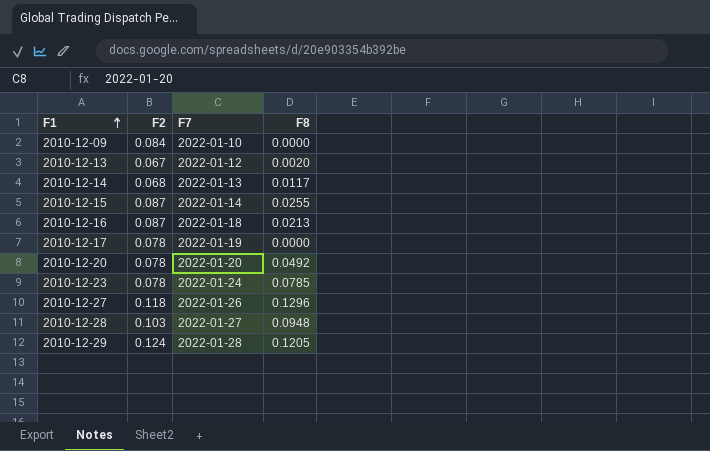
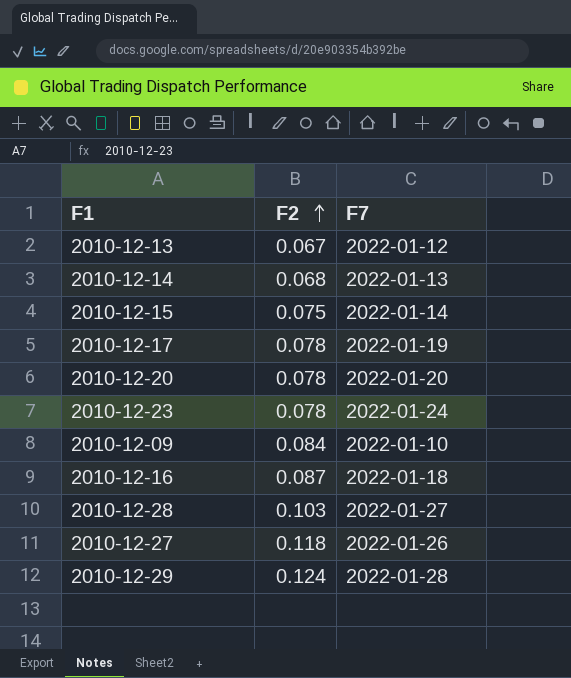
row order: F1 ascending -> F2 ascending
column F8 | position: 4 -> none
2010-12-15 | F2: 0.087 -> 0.075

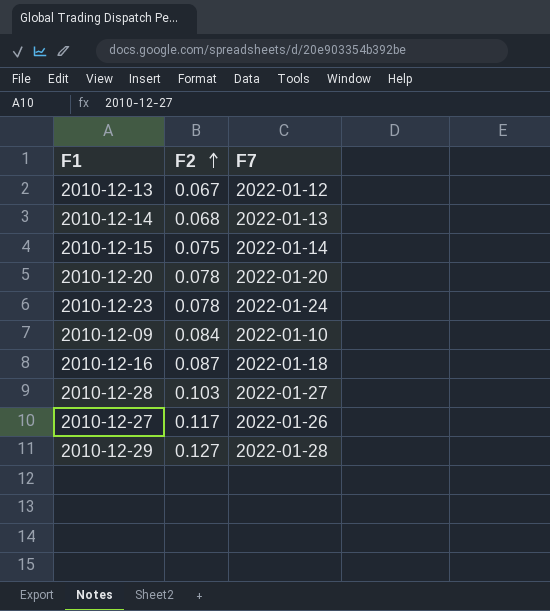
row 2010-12-17: 0.078 | 2022-01-19 -> none
2010-12-27 | F2: 0.118 -> 0.117
2010-12-29 | F2: 0.124 -> 0.127

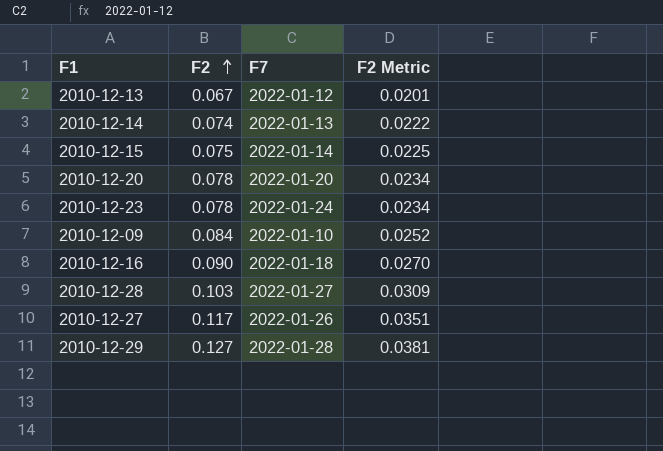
column F2 Metric | formula: none -> [F2] * 0.3
2010-12-14 | F2: 0.068 -> 0.074
2010-12-16 | F2: 0.087 -> 0.090

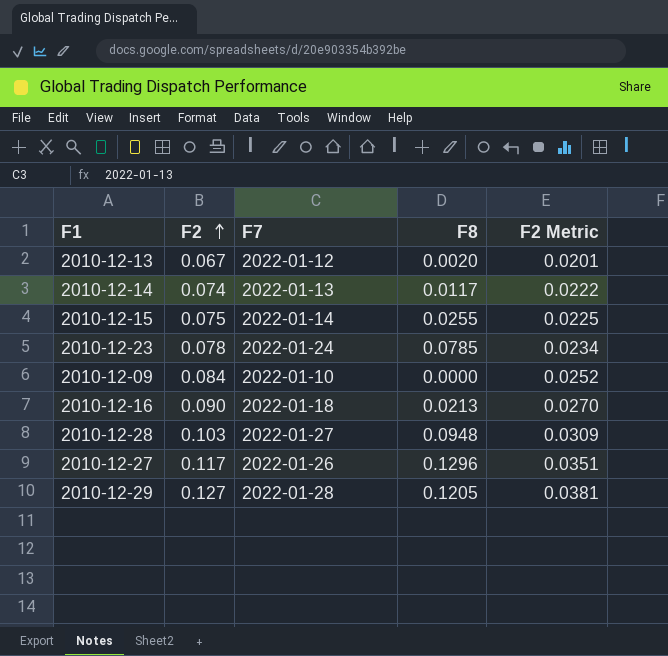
column F8 | position: none -> 4
row 2010-12-20: 0.078 | 2022-01-20 | 0.0234 -> none

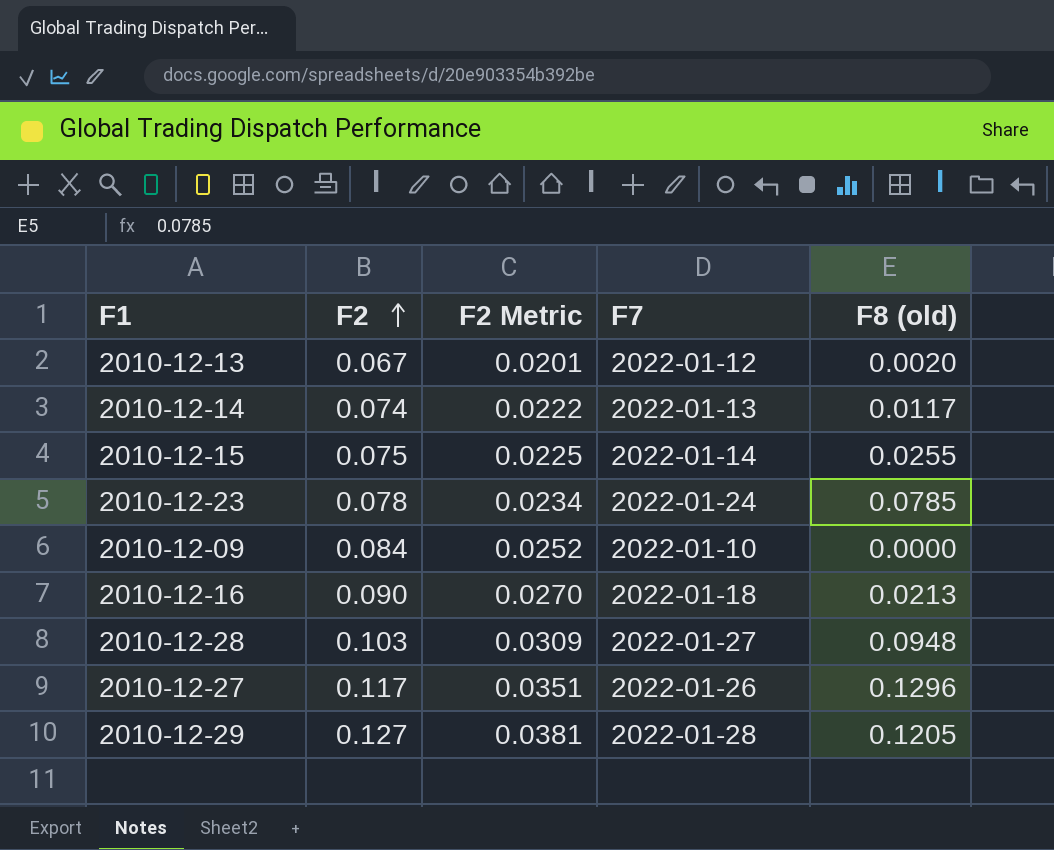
column F2 Metric | position: 5 -> 3
column name: F8 -> F8 (old)

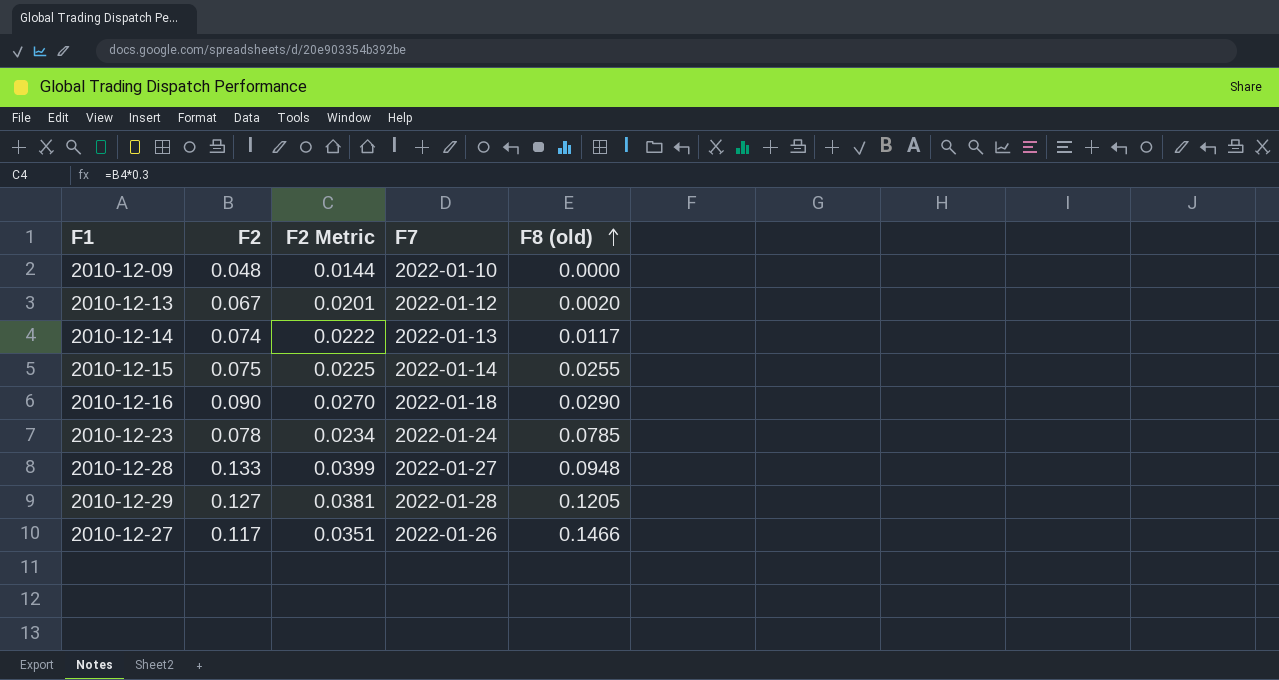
row order: F2 ascending -> F8 (old) ascending
2010-12-09 | F2: 0.084 -> 0.048
2010-12-09 | F2 Metric: 0.0252 -> 0.0144
2010-12-16 | F8 (old): 0.0213 -> 0.0290
2010-12-28 | F2: 0.103 -> 0.133
2010-12-28 | F2 Metric: 0.0309 -> 0.0399
2010-12-27 | F8 (old): 0.1296 -> 0.1466

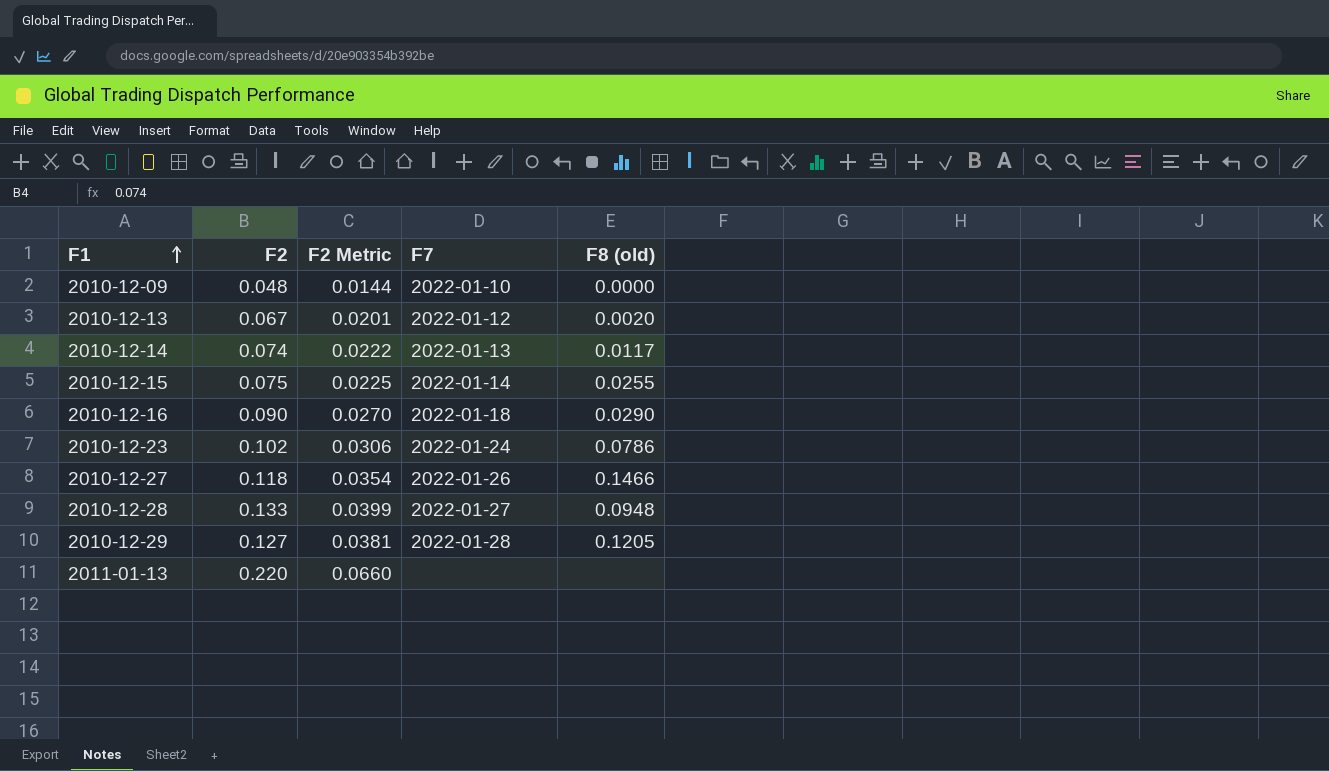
row order: F8 (old) ascending -> F1 ascending
2010-12-23 | F2: 0.078 -> 0.102
2010-12-23 | F2 Metric: 0.0234 -> 0.0306
2010-12-23 | F8 (old): 0.0785 -> 0.0786
2010-12-27 | F2: 0.117 -> 0.118
2010-12-27 | F2 Metric: 0.0351 -> 0.0354
row 2011-01-13: none -> 0.220 | 0.0660 | none | none

